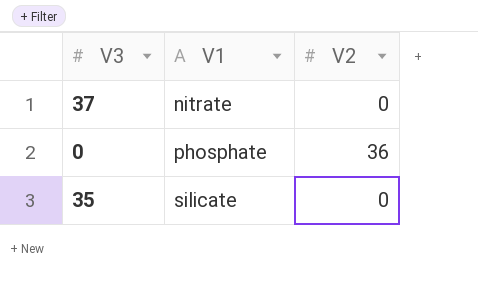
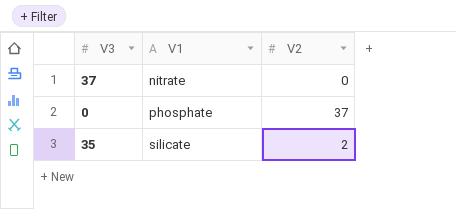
0 | V2: 36 -> 37
35 | V2: 0 -> 2

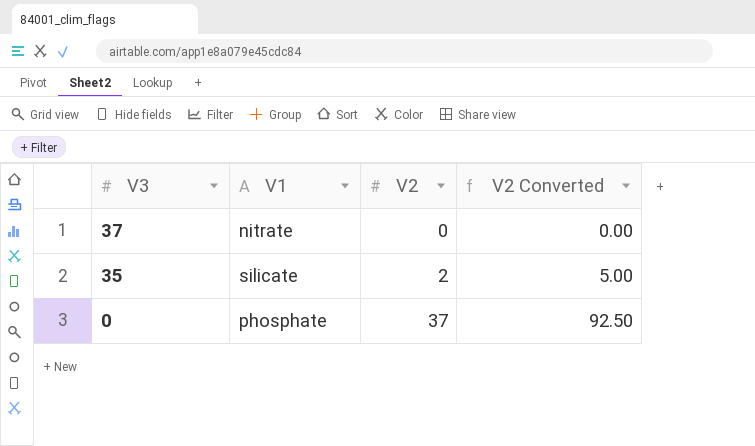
row order: V1 ascending -> V3 descending
column V2 Converted | formula: none -> [V2] * 2.5

